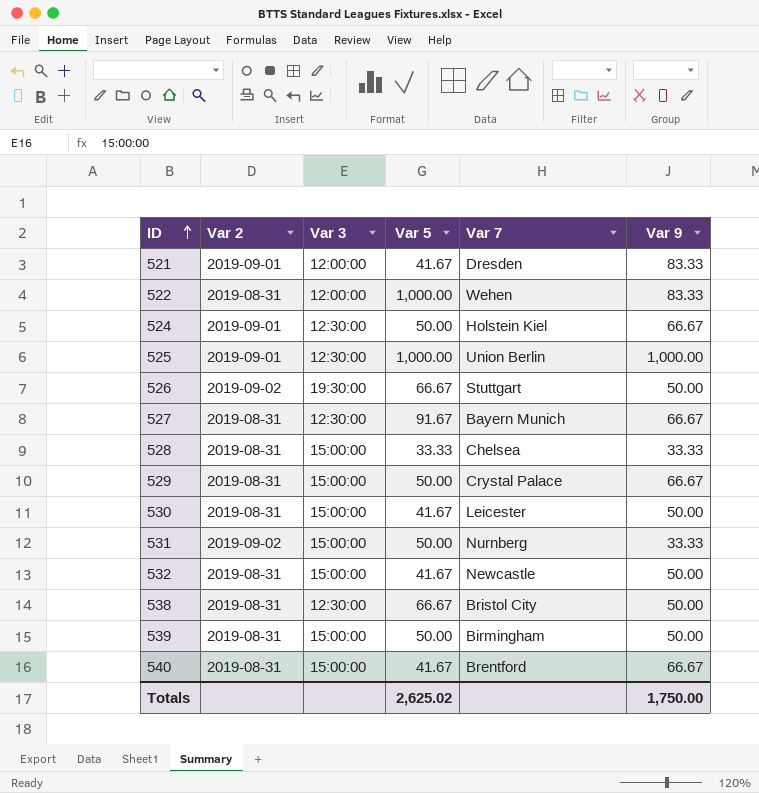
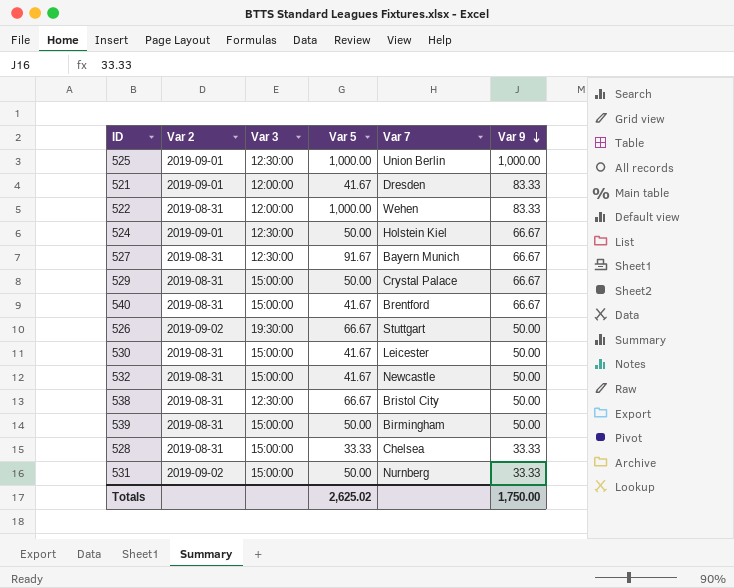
row order: ID ascending -> Var 9 descending

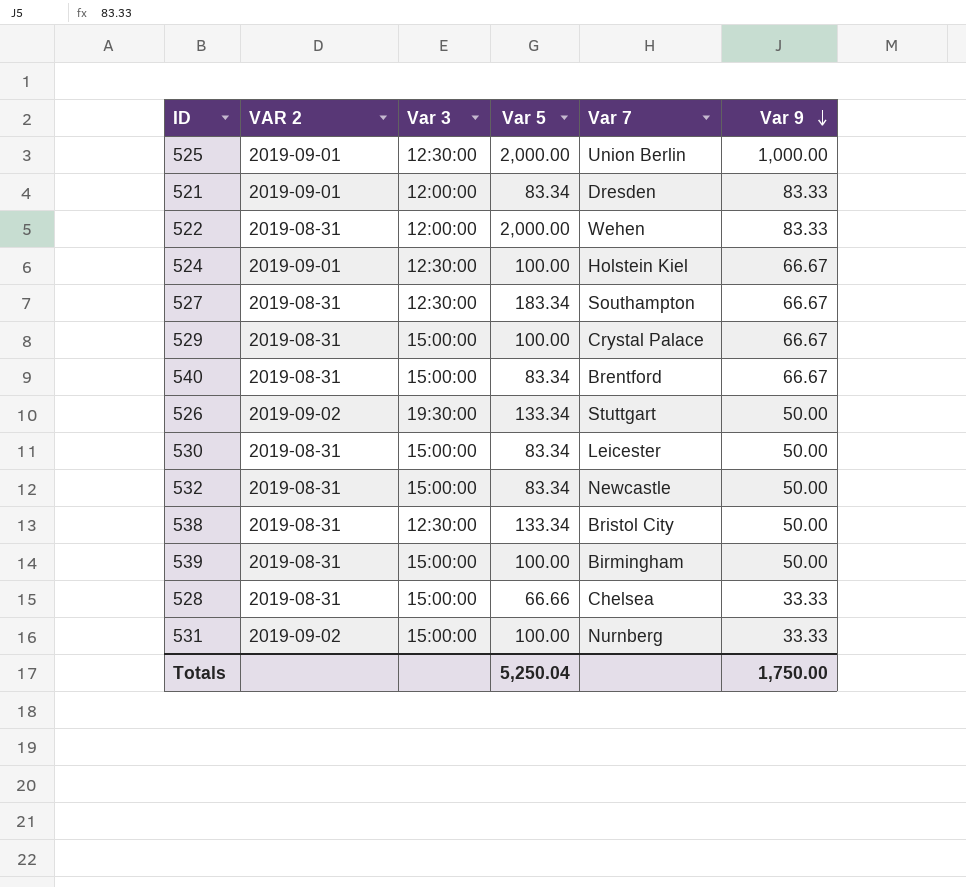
column name: Var 2 -> VAR 2
525 | Var 5: 1,000.00 -> 2,000.00
521 | Var 5: 41.67 -> 83.34
522 | Var 5: 1,000.00 -> 2,000.00
524 | Var 5: 50.00 -> 100.00
527 | Var 5: 91.67 -> 183.34
527 | Var 7: Bayern Munich -> Southampton
529 | Var 5: 50.00 -> 100.00
540 | Var 5: 41.67 -> 83.34
526 | Var 5: 66.67 -> 133.34
530 | Var 5: 41.67 -> 83.34
532 | Var 5: 41.67 -> 83.34
538 | Var 5: 66.67 -> 133.34
539 | Var 5: 50.00 -> 100.00
528 | Var 5: 33.33 -> 66.66
531 | Var 5: 50.00 -> 100.00
Totals | Var 5: 2,625.02 -> 5,250.04

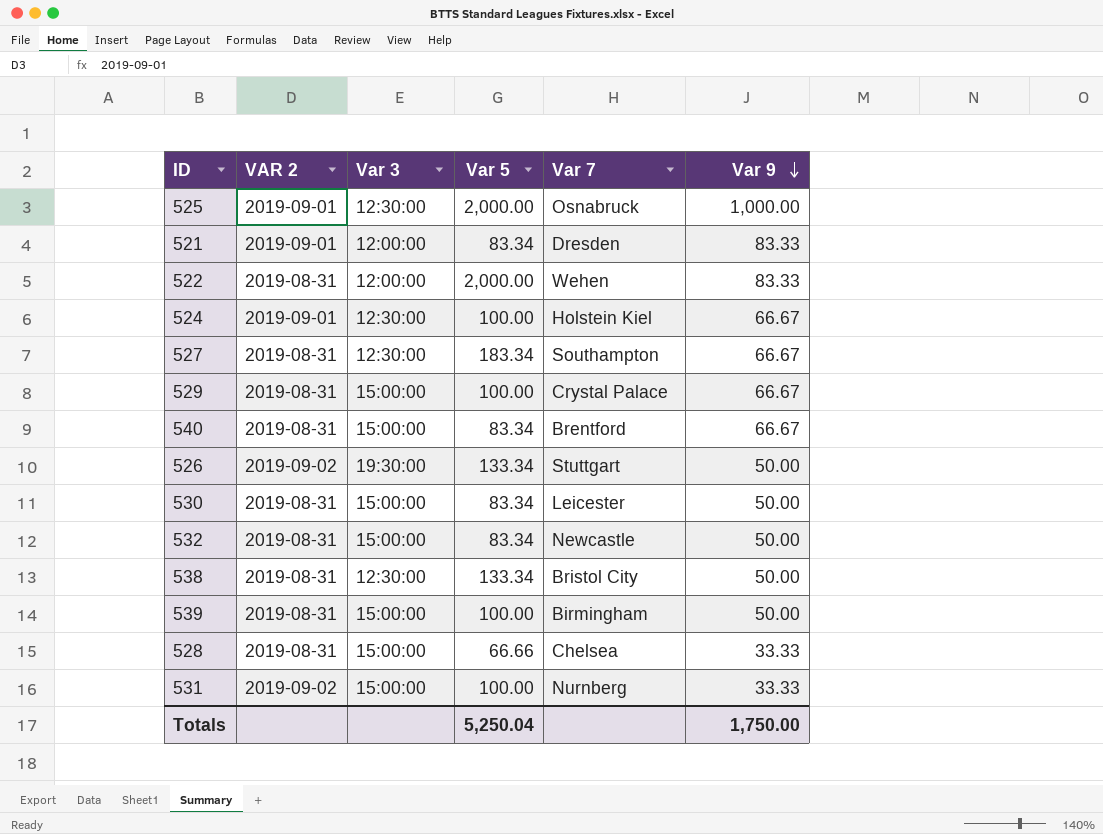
525 | Var 7: Union Berlin -> Osnabruck

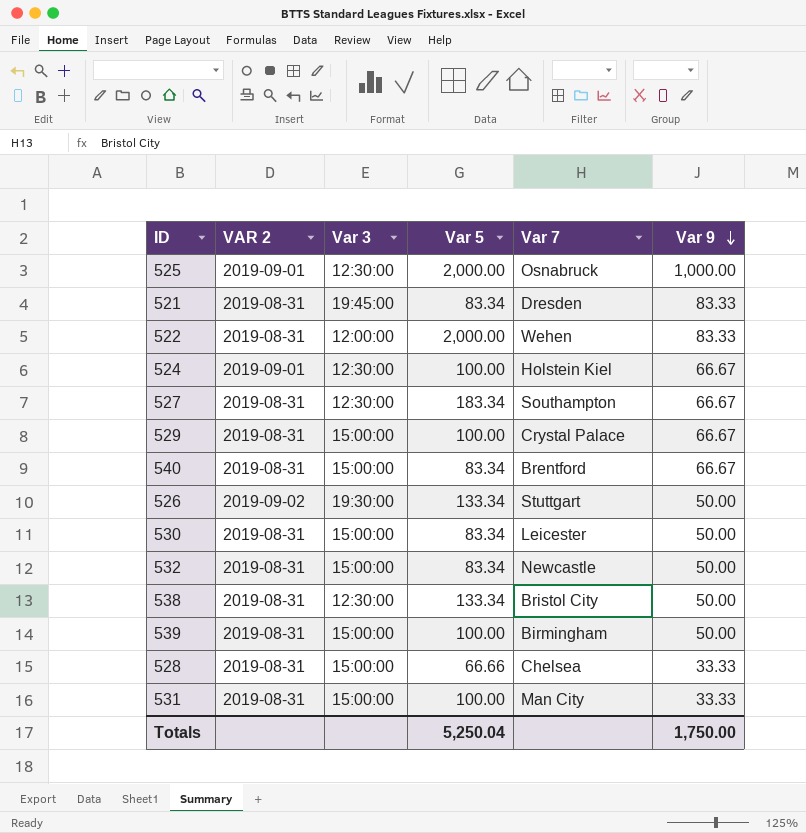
521 | VAR 2: 2019-09-01 -> 2019-08-31
521 | Var 3: 12:00:00 -> 19:45:00
531 | VAR 2: 2019-09-02 -> 2019-08-31
531 | Var 7: Nurnberg -> Man City

